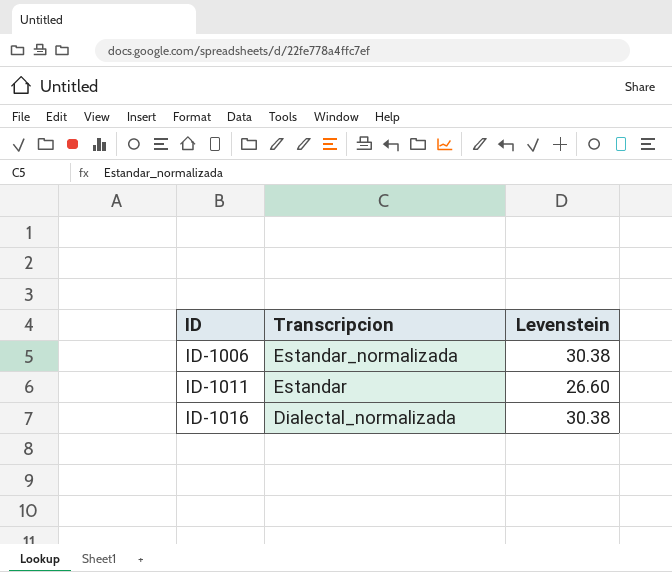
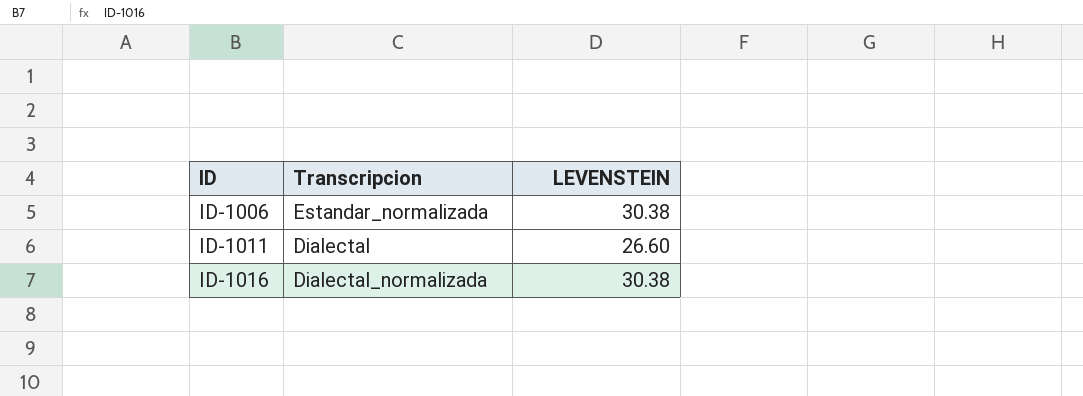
column name: Levenstein -> LEVENSTEIN
ID-1011 | Transcripcion: Estandar -> Dialectal

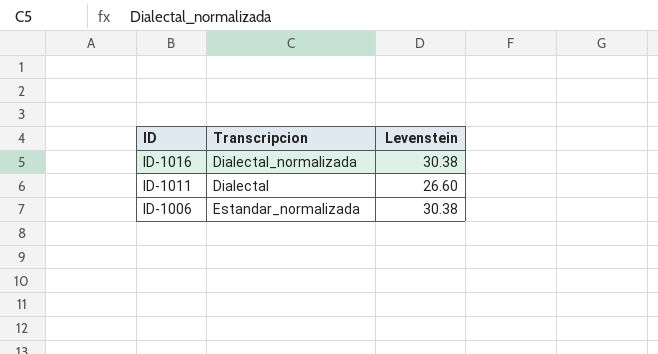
row order: ID ascending -> ID descending
column name: LEVENSTEIN -> Levenstein

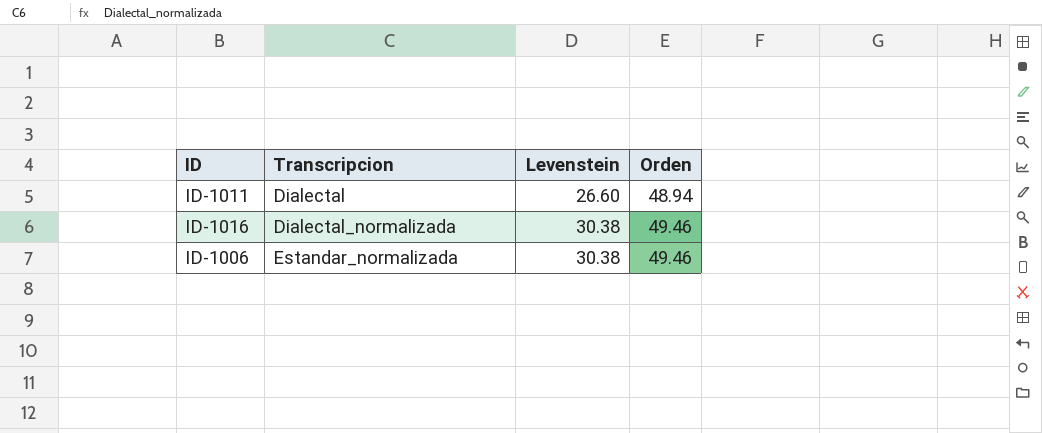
row order: ID descending -> Transcripcion ascending
column Orden | position: none -> 4

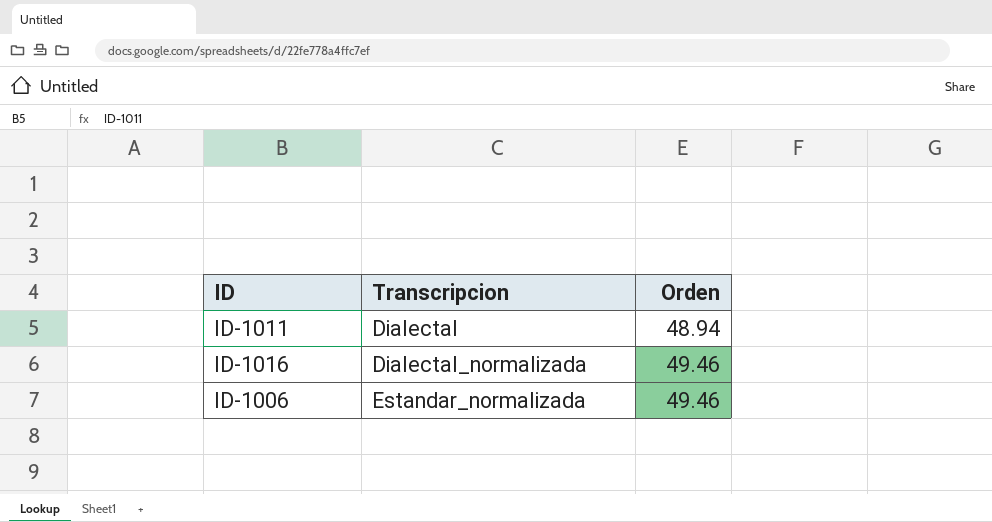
column Levenstein | position: 3 -> none

